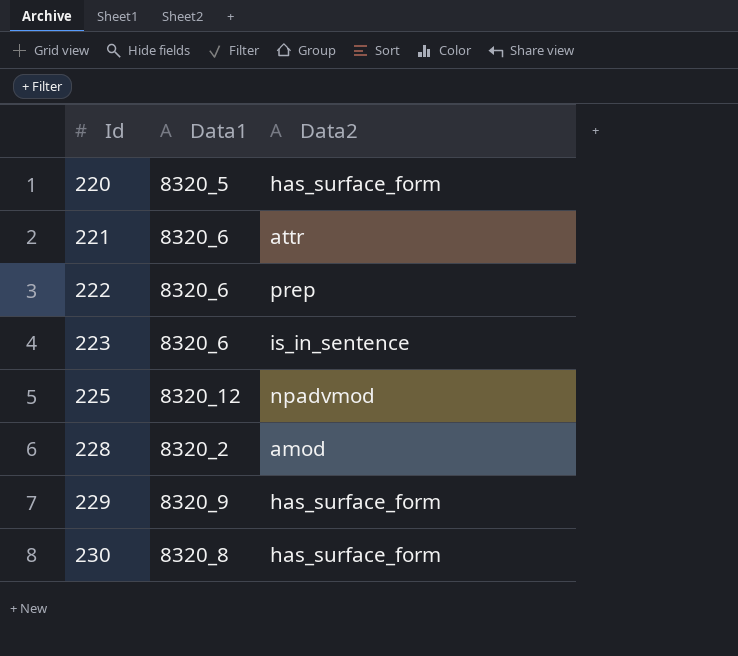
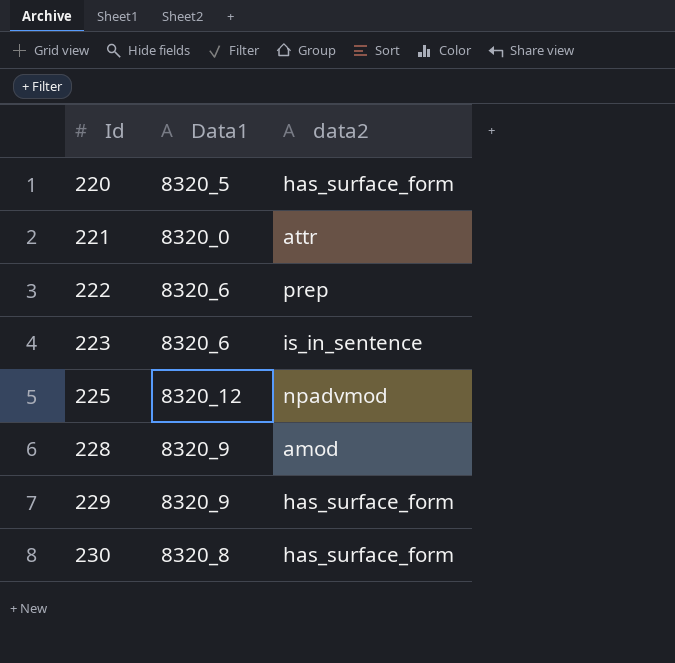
column name: Data2 -> data2
221 | Data1: 8320_6 -> 8320_0
228 | Data1: 8320_2 -> 8320_9

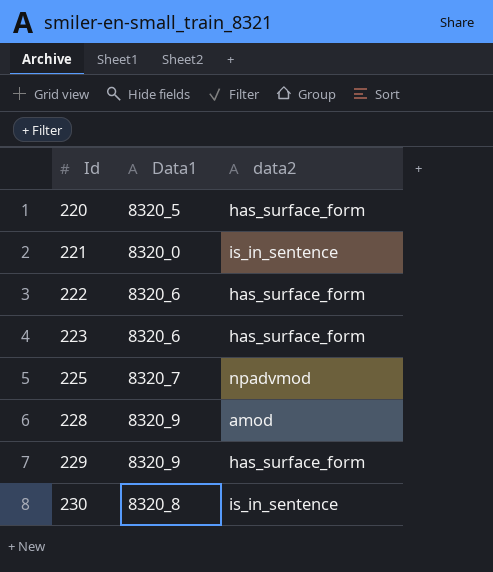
221 | data2: attr -> is_in_sentence
222 | data2: prep -> has_surface_form
223 | data2: is_in_sentence -> has_surface_form
225 | Data1: 8320_12 -> 8320_7
230 | data2: has_surface_form -> is_in_sentence

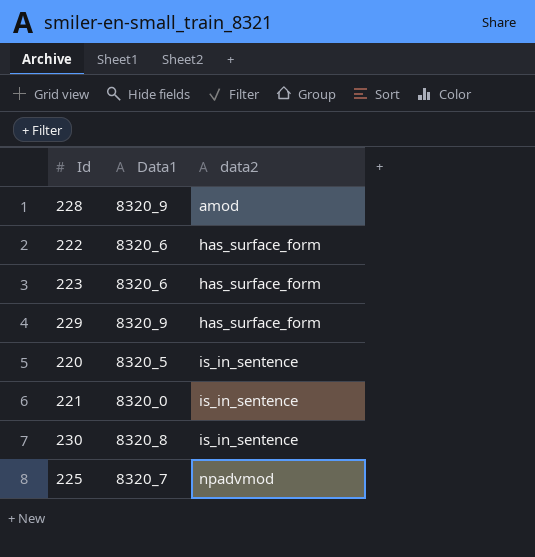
row order: Id ascending -> data2 ascending
220 | data2: has_surface_form -> is_in_sentence

